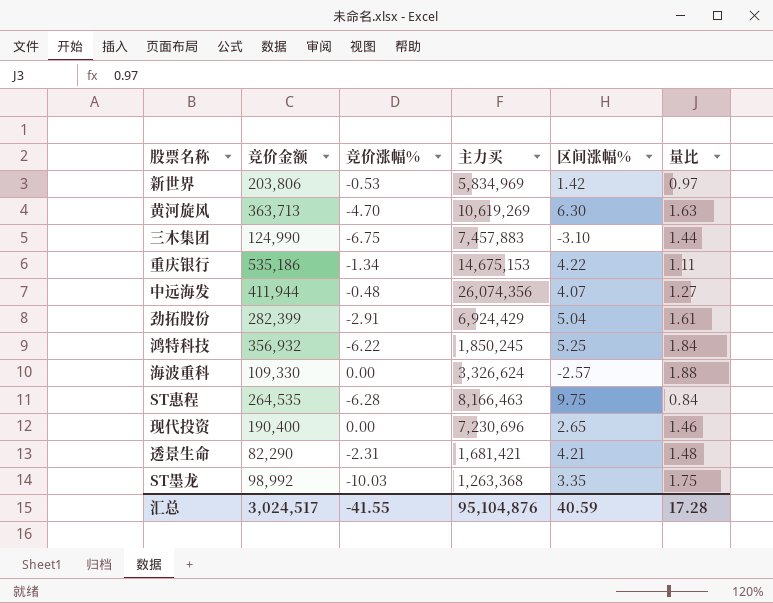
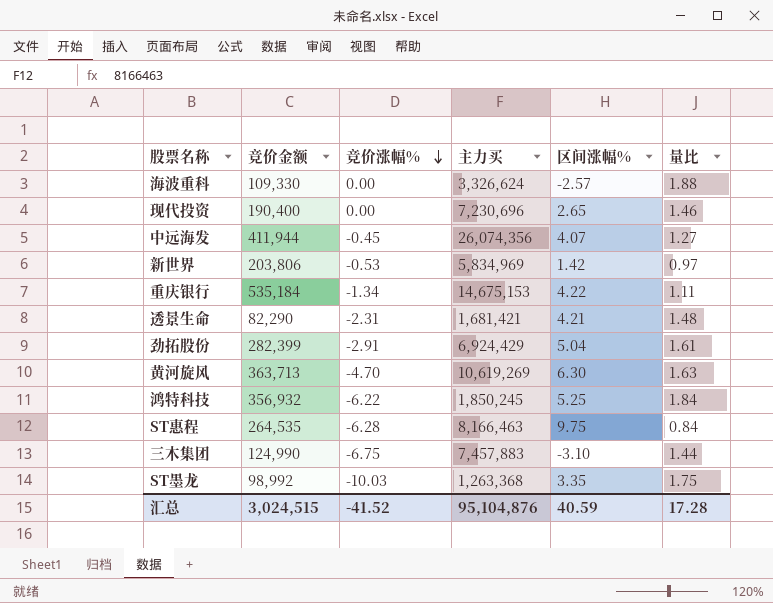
row order: none -> 竞价涨幅% descending
中远海发 | 竞价涨幅%: -0.48 -> -0.45
重庆银行 | 竞价金额: 535,186 -> 535,184
汇总 | 竞价金额: 3,024,517 -> 3,024,515
汇总 | 竞价涨幅%: -41.55 -> -41.52

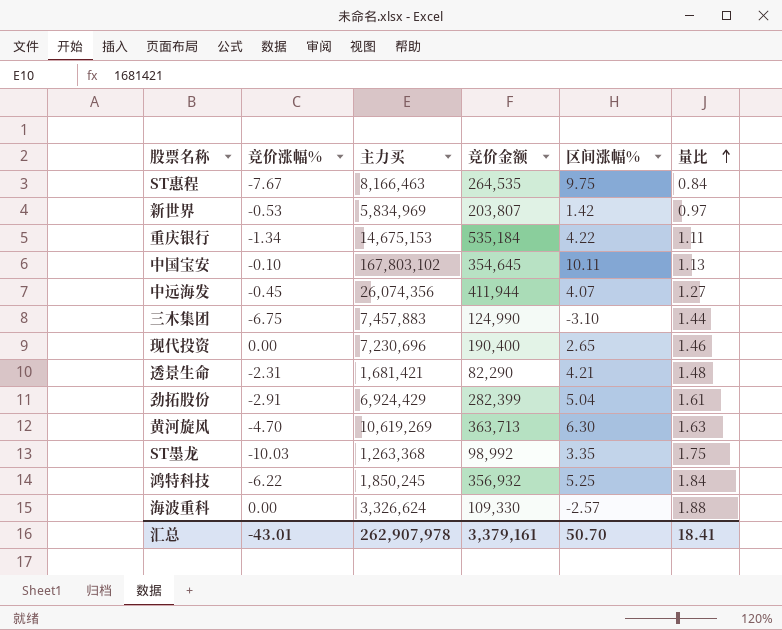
row order: 竞价涨幅% descending -> 量比 ascending
column 竞价金额 | position: 2 -> 4
ST惠程 | 竞价涨幅%: -6.28 -> -7.67
新世界 | 竞价金额: 203,806 -> 203,807
row 中国宝安: none -> -0.10 | 167,803,102 | 354,645 | 10.11 | 1.13
汇总 | 竞价涨幅%: -41.52 -> -43.01
汇总 | 主力买: 95,104,876 -> 262,907,978
汇总 | 竞价金额: 3,024,515 -> 3,379,161
汇总 | 区间涨幅%: 40.59 -> 50.70
汇总 | 量比: 17.28 -> 18.41

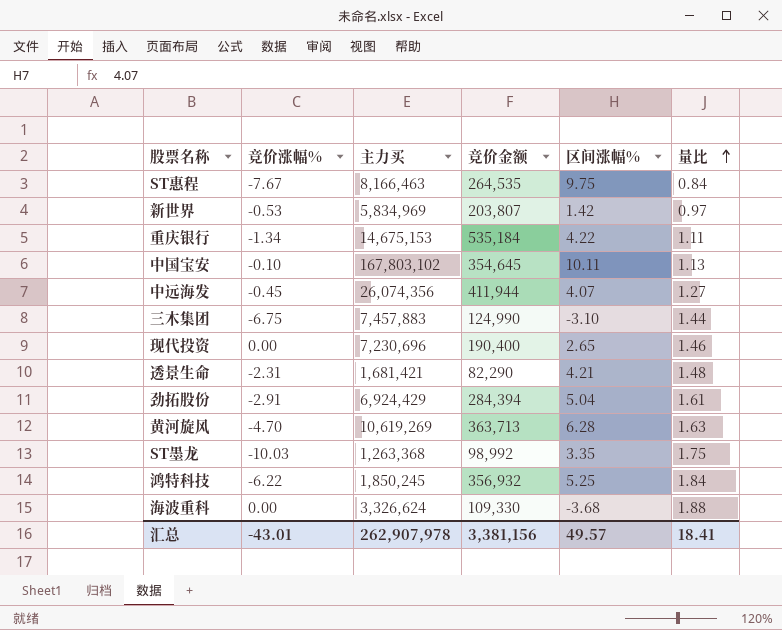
劲拓股份 | 竞价金额: 282,399 -> 284,394
黄河旋风 | 区间涨幅%: 6.30 -> 6.28
海波重科 | 区间涨幅%: -2.57 -> -3.68
汇总 | 竞价金额: 3,379,161 -> 3,381,156
汇总 | 区间涨幅%: 50.70 -> 49.57

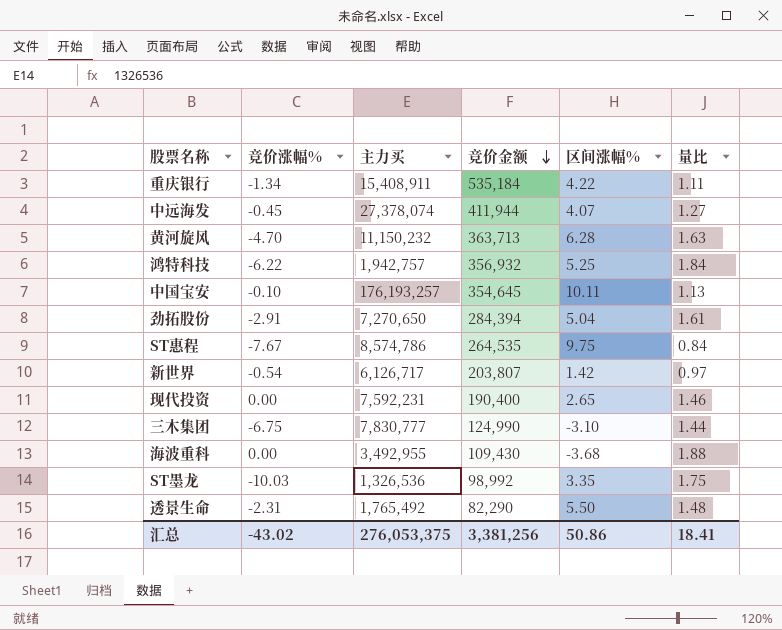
row order: 量比 ascending -> 竞价金额 descending
重庆银行 | 主力买: 14,675,153 -> 15,408,911
中远海发 | 主力买: 26,074,356 -> 27,378,074
黄河旋风 | 主力买: 10,619,269 -> 11,150,232
鸿特科技 | 主力买: 1,850,245 -> 1,942,757
中国宝安 | 主力买: 167,803,102 -> 176,193,257
劲拓股份 | 主力买: 6,924,429 -> 7,270,650
ST惠程 | 主力买: 8,166,463 -> 8,574,786
新世界 | 竞价涨幅%: -0.53 -> -0.54
新世界 | 主力买: 5,834,969 -> 6,126,717
现代投资 | 主力买: 7,230,696 -> 7,592,231
三木集团 | 主力买: 7,457,883 -> 7,830,777
海波重科 | 主力买: 3,326,624 -> 3,492,955
海波重科 | 竞价金额: 109,330 -> 109,430
ST墨龙 | 主力买: 1,263,368 -> 1,326,536
透景生命 | 主力买: 1,681,421 -> 1,765,492
透景生命 | 区间涨幅%: 4.21 -> 5.50
汇总 | 竞价涨幅%: -43.01 -> -43.02
汇总 | 主力买: 262,907,978 -> 276,053,375
汇总 | 竞价金额: 3,381,156 -> 3,381,256
汇总 | 区间涨幅%: 49.57 -> 50.86

